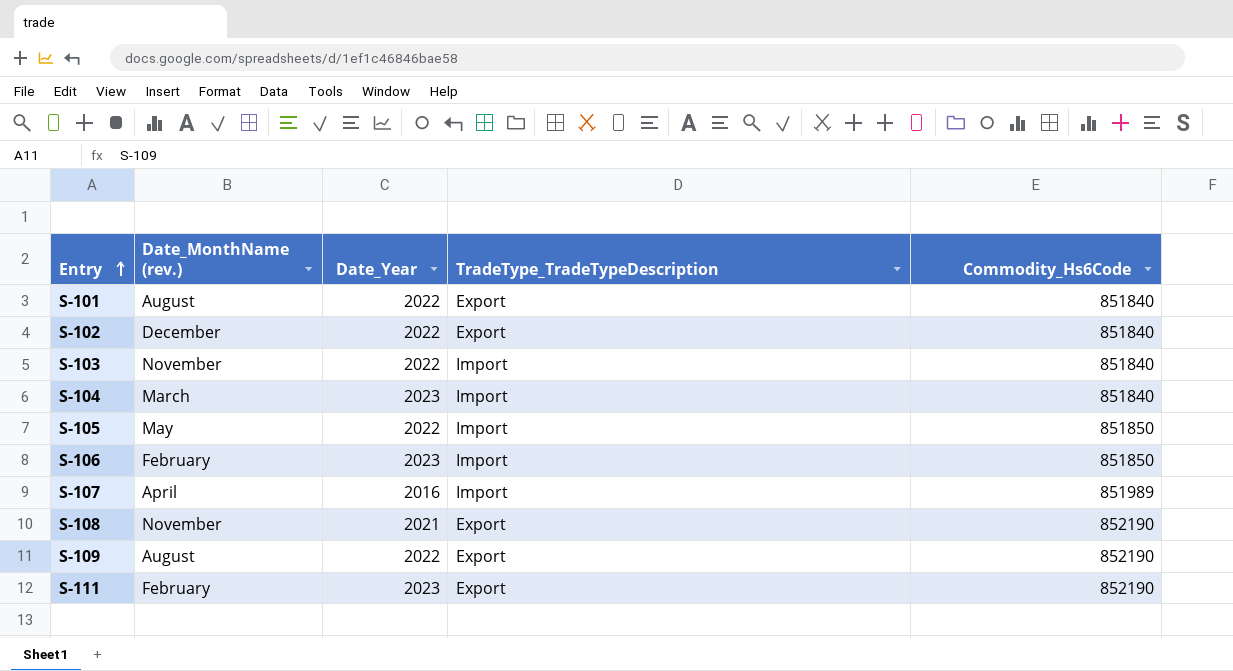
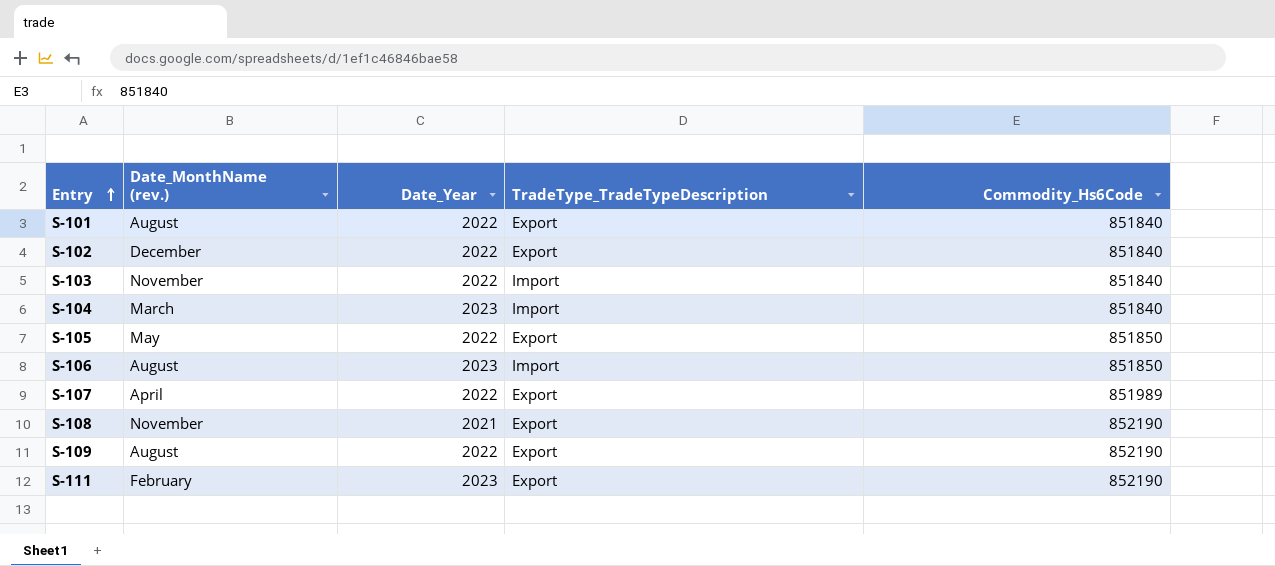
S-105 | TradeType_TradeTypeDescription: Import -> Export
S-106 | Date_MonthName (rev.): February -> August
S-107 | Date_Year: 2016 -> 2022
S-107 | TradeType_TradeTypeDescription: Import -> Export

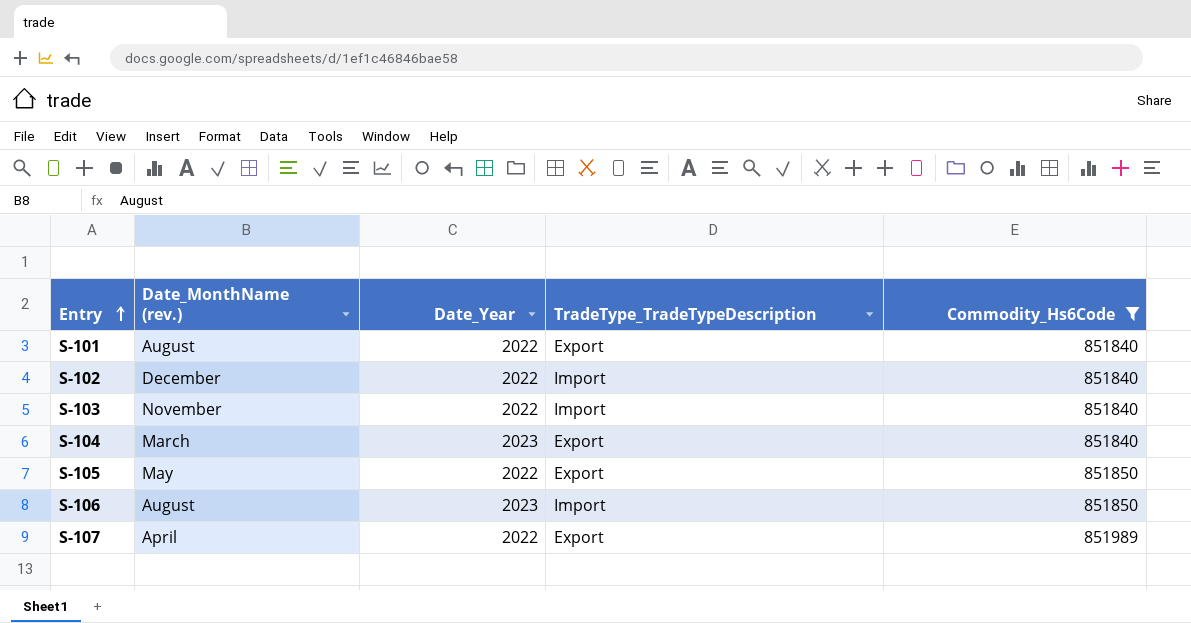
filter: none -> Commodity_Hs6Code != 852190
S-102 | TradeType_TradeTypeDescription: Export -> Import
S-104 | TradeType_TradeTypeDescription: Import -> Export

